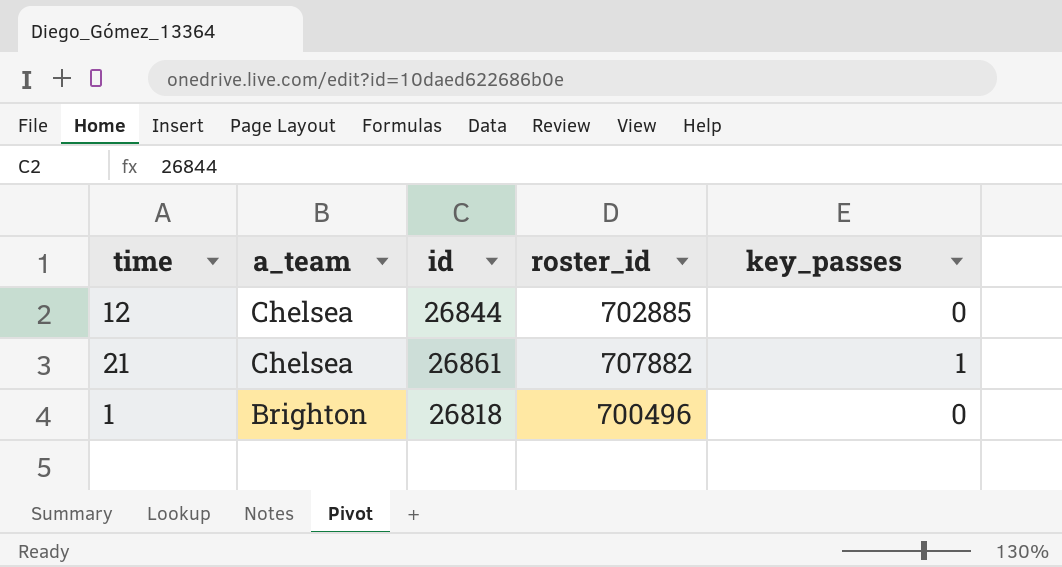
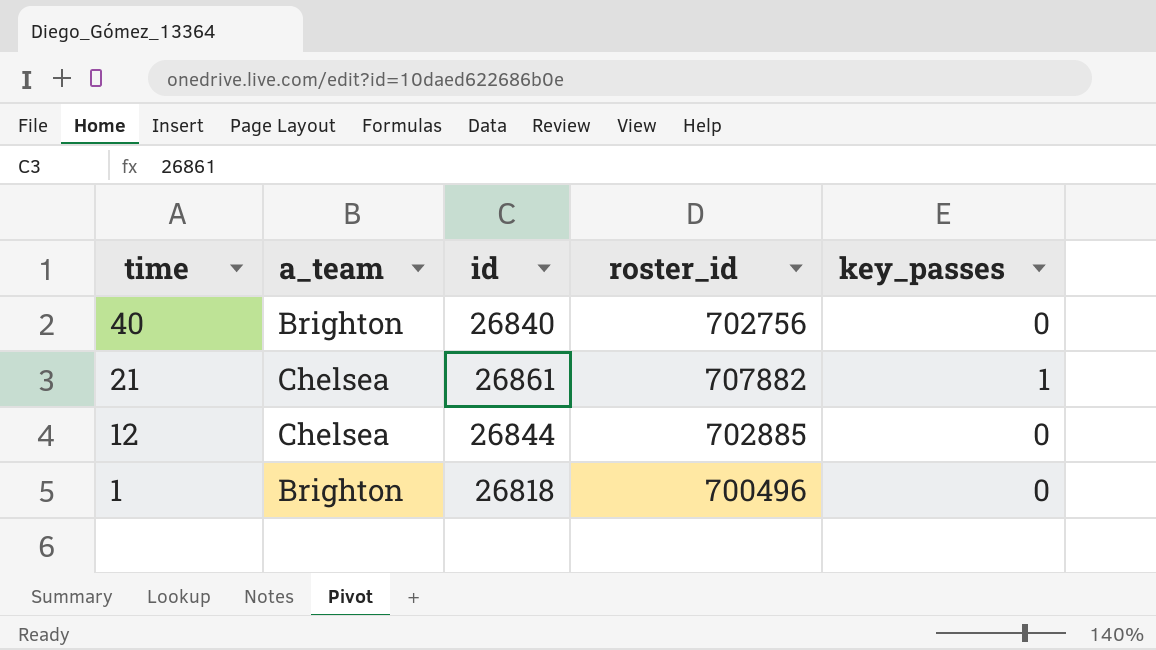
row order: a_team descending -> time descending
row 40: none -> Brighton | 26840 | 702756 | 0

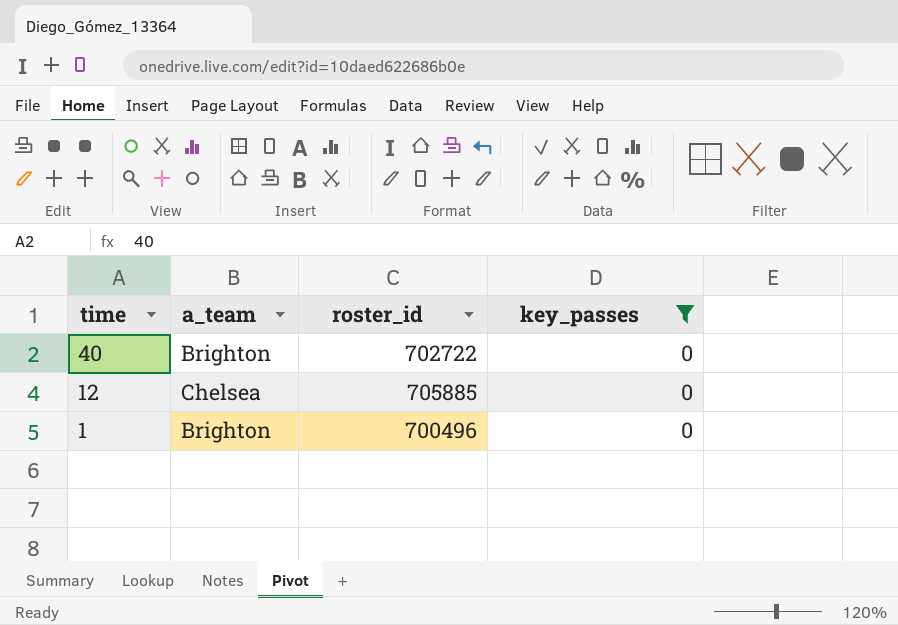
filter: none -> key_passes = 0
column id | position: 3 -> none
40 | roster_id: 702756 -> 702722
12 | roster_id: 702885 -> 705885

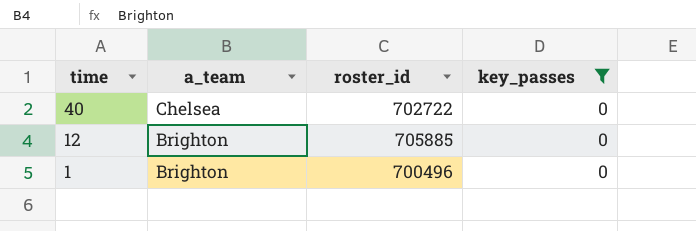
40 | a_team: Brighton -> Chelsea
12 | a_team: Chelsea -> Brighton

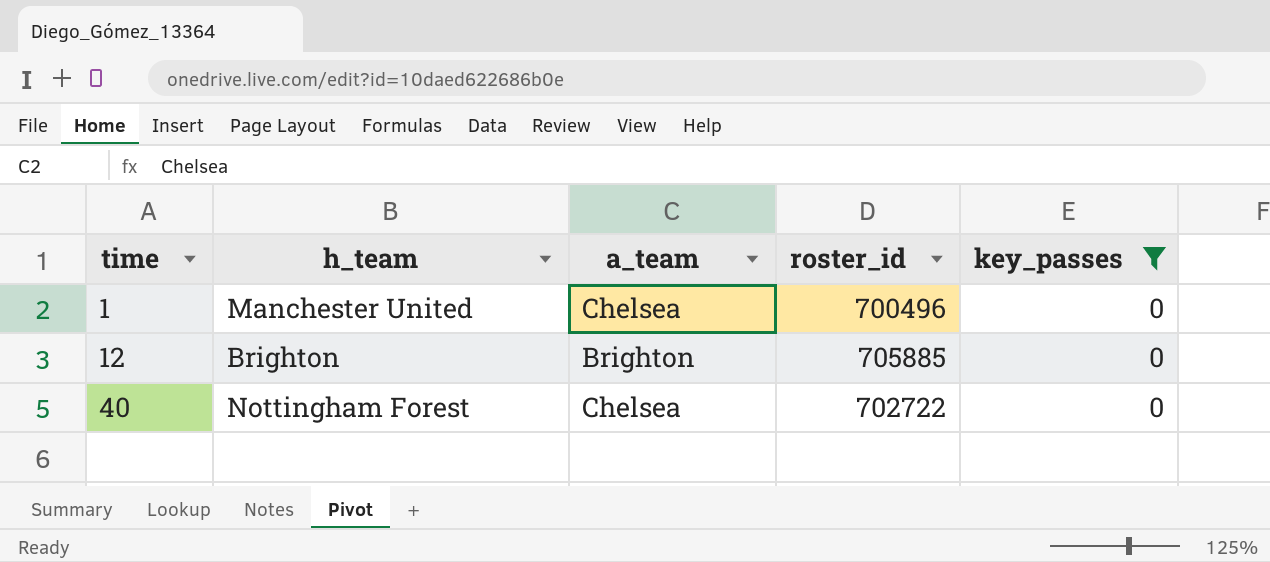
row order: time descending -> time ascending
column h_team | position: none -> 2
1 | a_team: Brighton -> Chelsea

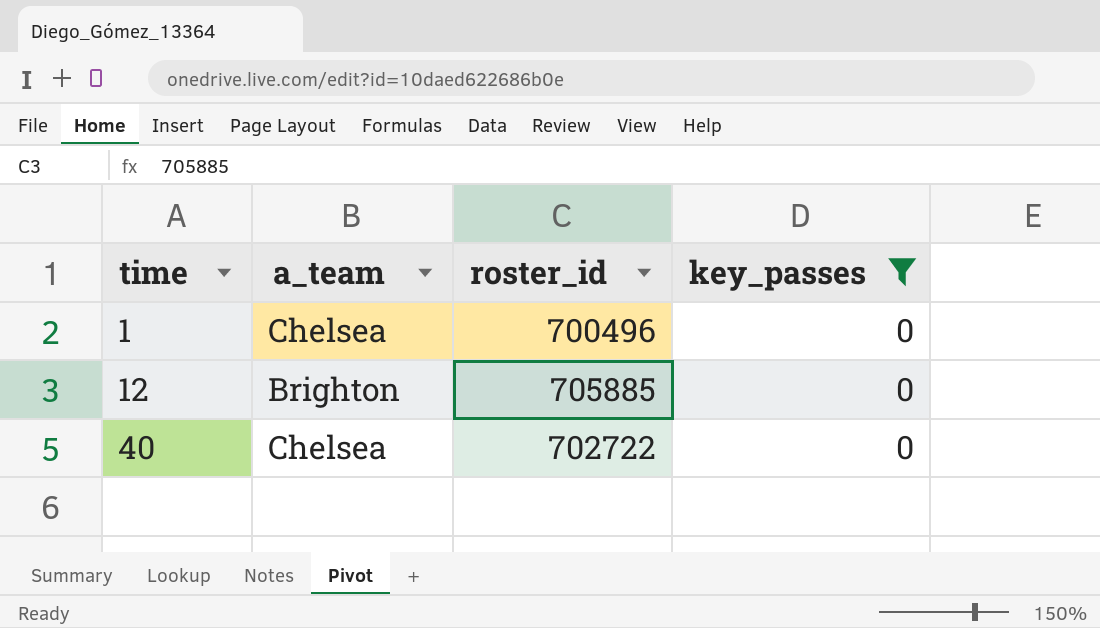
column h_team | position: 2 -> none

